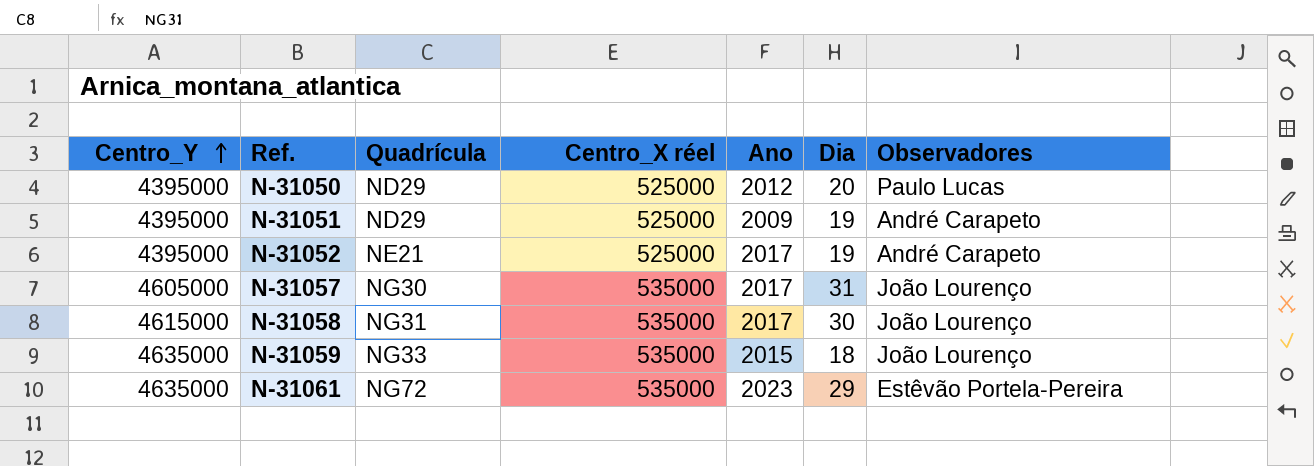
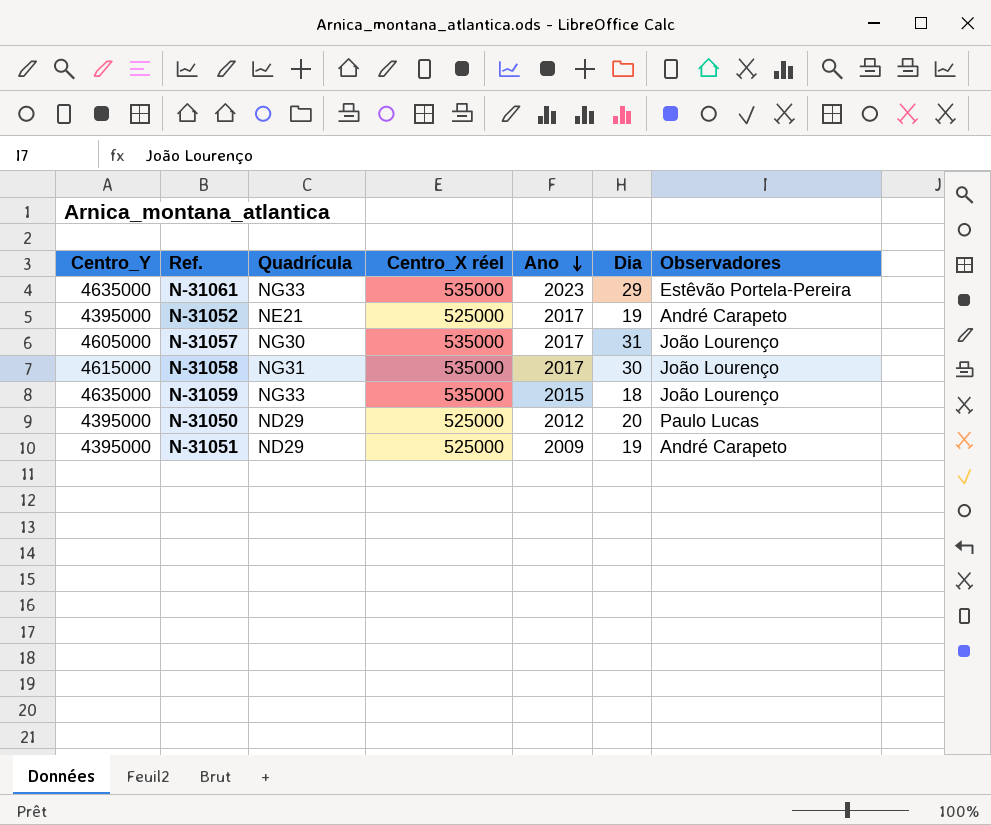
row order: Centro_Y ascending -> Ano descending
N-31061 | Quadrícula: NG72 -> NG33

